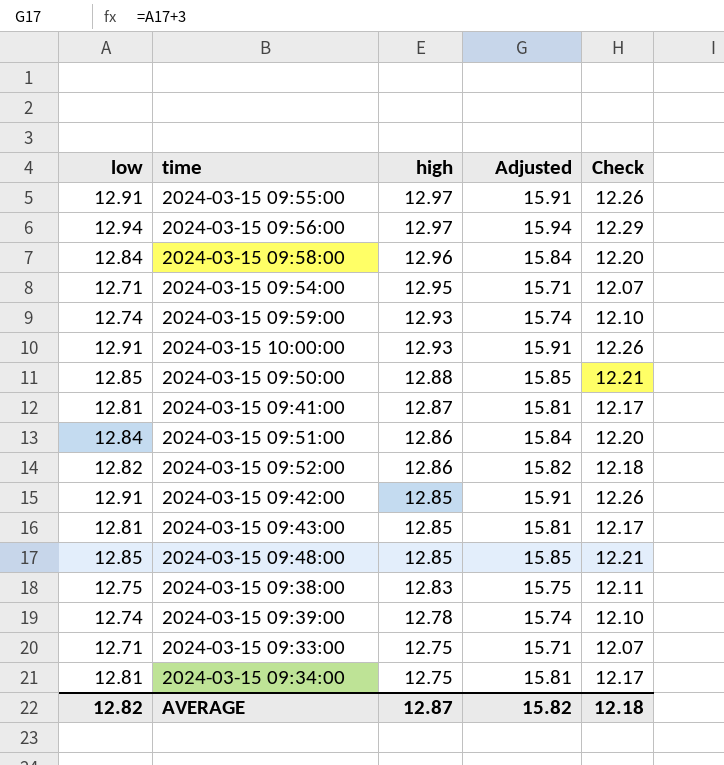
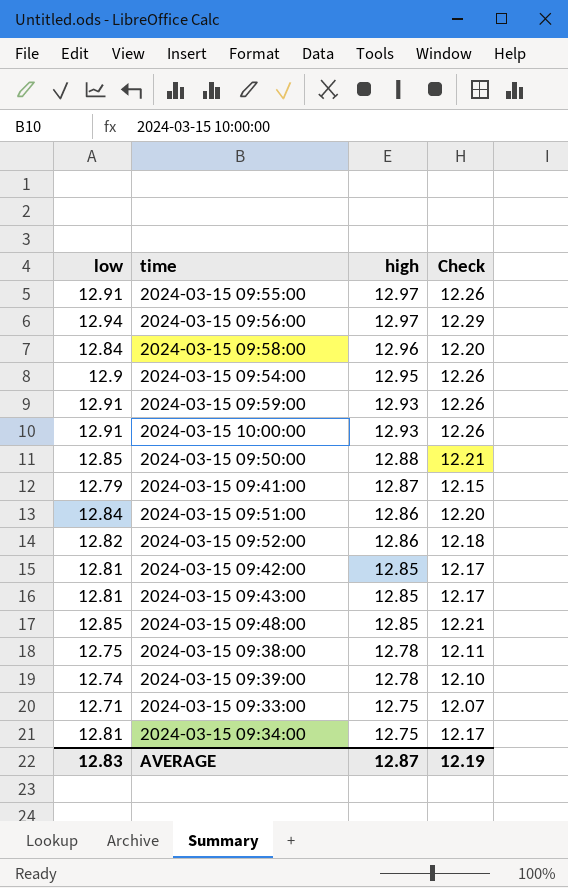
column Adjusted | formula: [low] + 3 -> none
2024-03-15 09:54:00 | low: 12.71 -> 12.9
2024-03-15 09:54:00 | Check: 12.07 -> 12.26
2024-03-15 09:59:00 | low: 12.74 -> 12.91
2024-03-15 09:59:00 | Check: 12.10 -> 12.26
2024-03-15 09:41:00 | low: 12.81 -> 12.79
2024-03-15 09:41:00 | Check: 12.17 -> 12.15
2024-03-15 09:42:00 | low: 12.91 -> 12.81
2024-03-15 09:42:00 | Check: 12.26 -> 12.17
2024-03-15 09:38:00 | high: 12.83 -> 12.78
AVERAGE | low: 12.82 -> 12.83
AVERAGE | Check: 12.18 -> 12.19

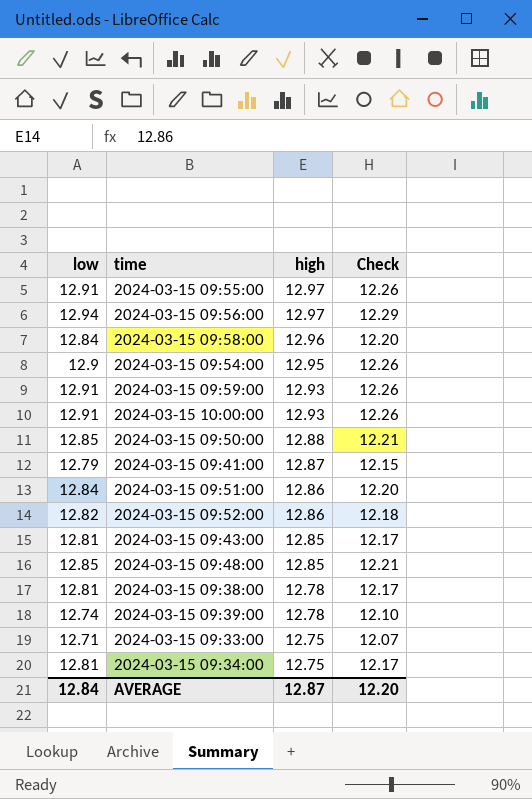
row 2024-03-15 09:42:00: 12.81 | 12.85 | 12.17 -> none
2024-03-15 09:38:00 | low: 12.75 -> 12.81
2024-03-15 09:38:00 | Check: 12.11 -> 12.17
AVERAGE | low: 12.83 -> 12.84
AVERAGE | Check: 12.19 -> 12.20

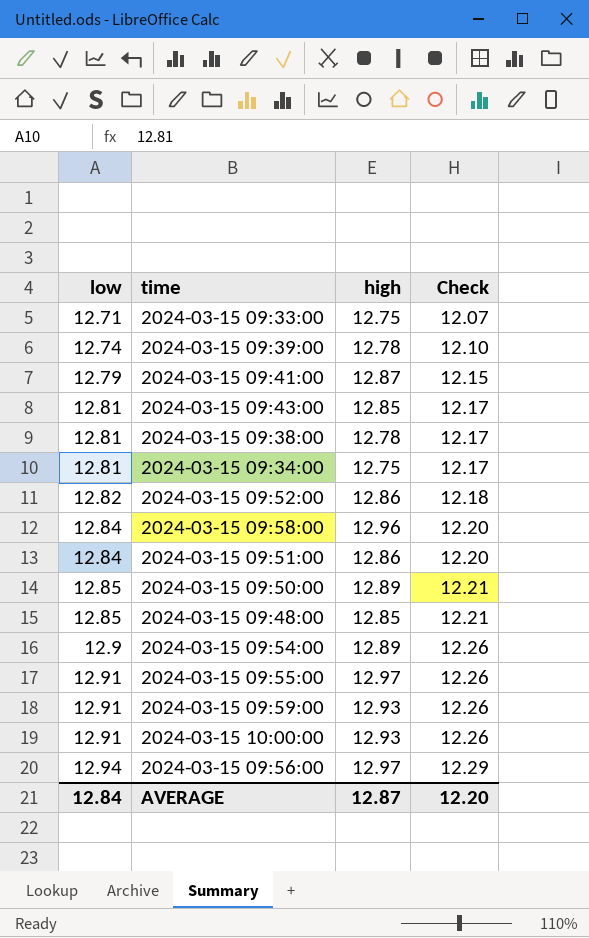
row order: high descending -> low ascending
2024-03-15 09:50:00 | high: 12.88 -> 12.89
2024-03-15 09:54:00 | high: 12.95 -> 12.89

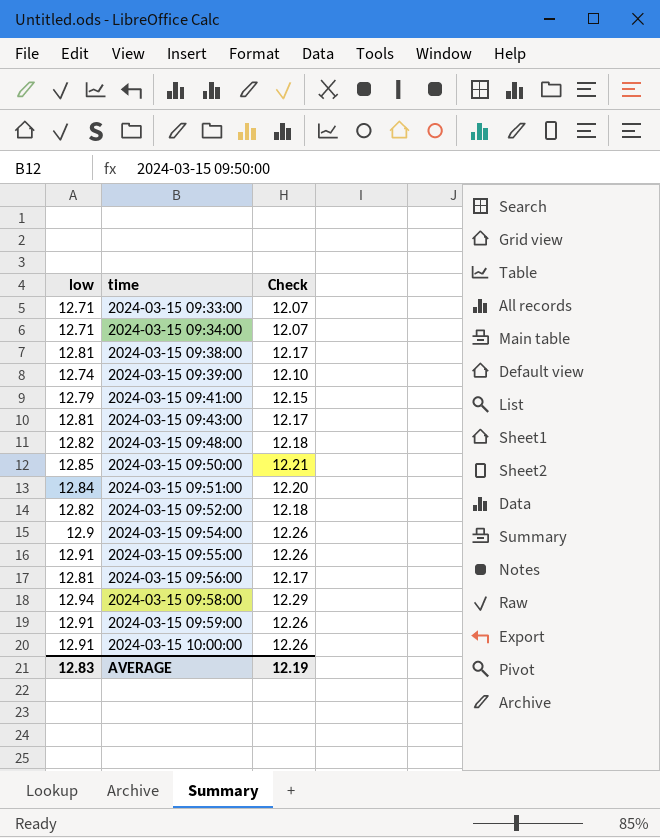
row order: low ascending -> time ascending
column high | position: 3 -> none
2024-03-15 09:34:00 | low: 12.81 -> 12.71
2024-03-15 09:34:00 | Check: 12.17 -> 12.07
2024-03-15 09:48:00 | low: 12.85 -> 12.82
2024-03-15 09:48:00 | Check: 12.21 -> 12.18
2024-03-15 09:56:00 | low: 12.94 -> 12.81
2024-03-15 09:56:00 | Check: 12.29 -> 12.17
2024-03-15 09:58:00 | low: 12.84 -> 12.94
2024-03-15 09:58:00 | Check: 12.20 -> 12.29
AVERAGE | low: 12.84 -> 12.83
AVERAGE | Check: 12.20 -> 12.19

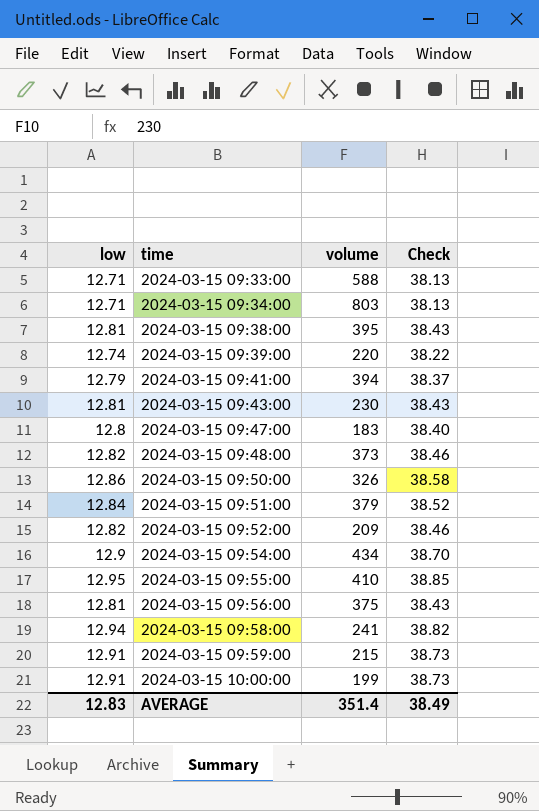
column volume | position: none -> 3
column Check | formula: [low] * 0.95 -> [low] * 3
row 2024-03-15 09:47:00: none -> 12.8 | 183 | 38.40
2024-03-15 09:50:00 | low: 12.85 -> 12.86
2024-03-15 09:55:00 | low: 12.91 -> 12.95
AVERAGE | Check: 12.19 -> 38.49

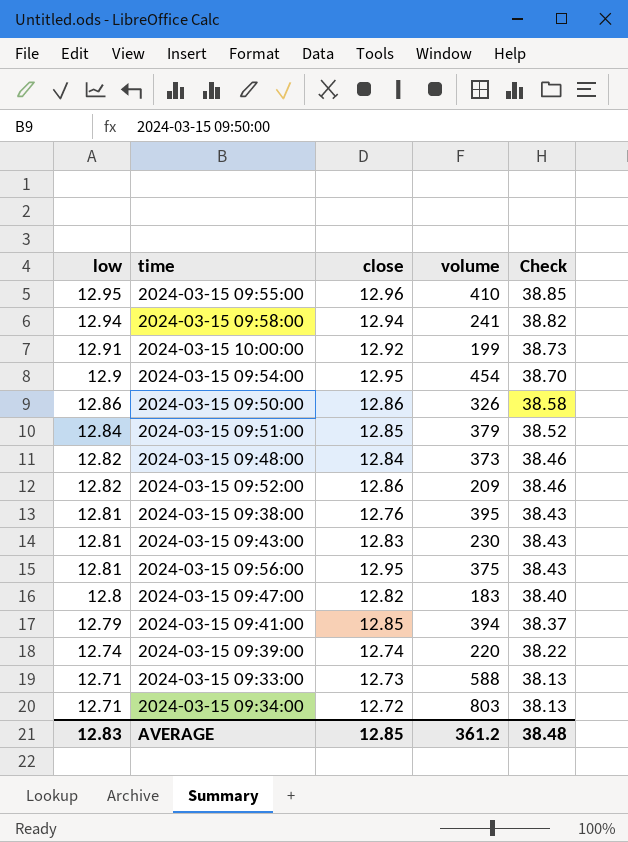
row order: time ascending -> low descending
column close | position: none -> 3
row 2024-03-15 09:59:00: 12.91 | 215 | 38.73 -> none
2024-03-15 09:54:00 | volume: 434 -> 454
AVERAGE | volume: 351.4 -> 361.2
AVERAGE | Check: 38.49 -> 38.48

